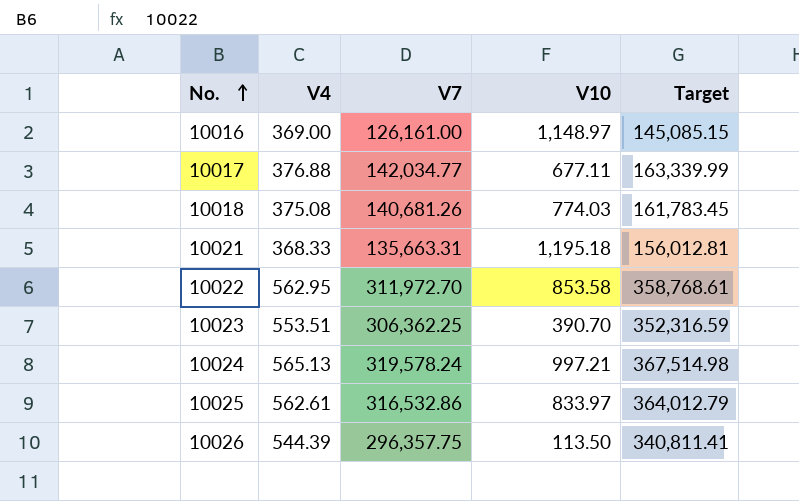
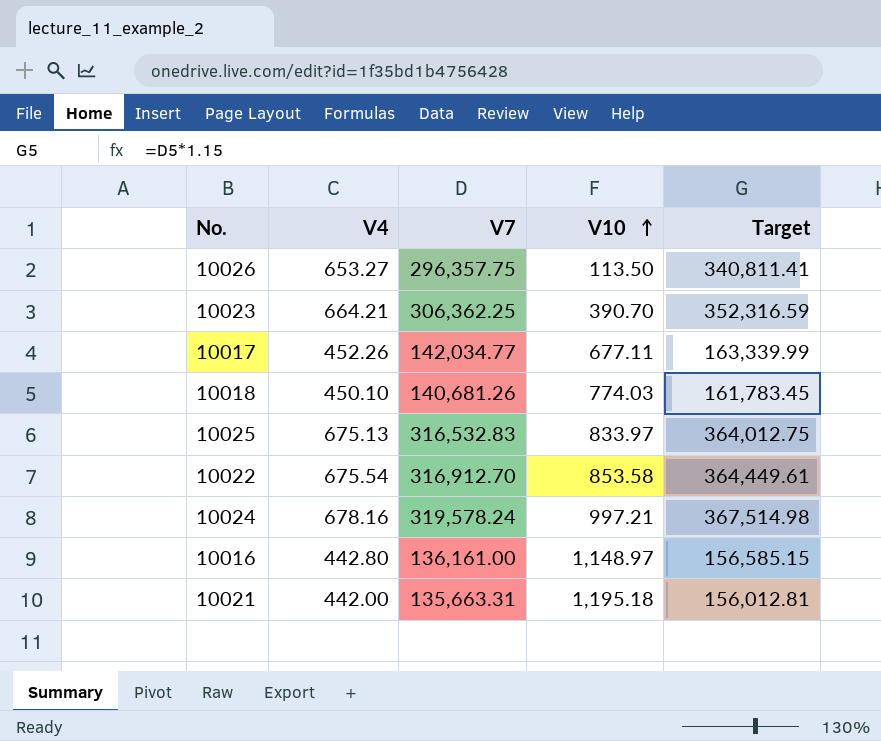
row order: No. ascending -> V10 ascending
10026 | V4: 544.39 -> 653.27
10023 | V4: 553.51 -> 664.21
10017 | V4: 376.88 -> 452.26
10018 | V4: 375.08 -> 450.10
10025 | V4: 562.61 -> 675.13
10025 | V7: 316,532.86 -> 316,532.83
10025 | Target: 364,012.79 -> 364,012.75
10022 | V4: 562.95 -> 675.54
10022 | V7: 311,972.70 -> 316,912.70
10022 | Target: 358,768.61 -> 364,449.61
10024 | V4: 565.13 -> 678.16
10016 | V4: 369.00 -> 442.80
10016 | V7: 126,161.00 -> 136,161.00
10016 | Target: 145,085.15 -> 156,585.15
10021 | V4: 368.33 -> 442.00

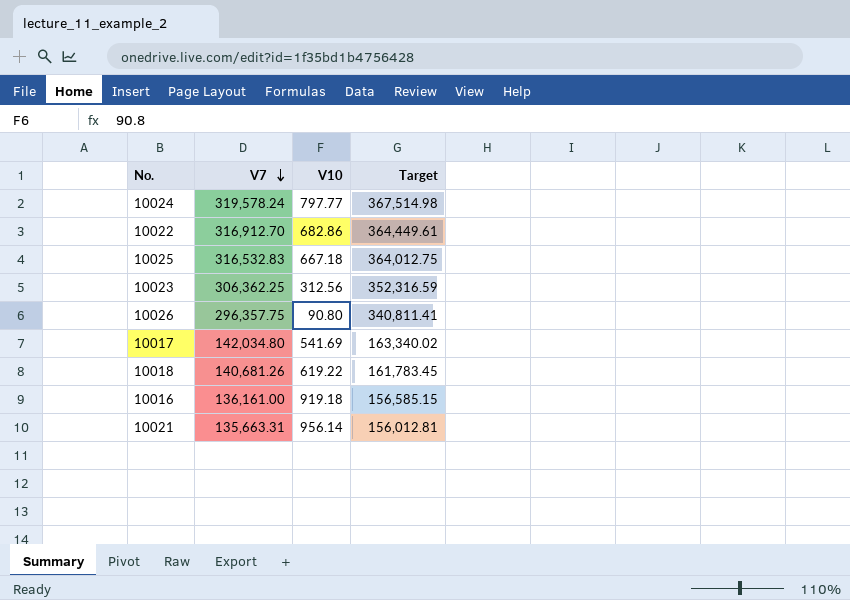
row order: V10 ascending -> V7 descending
column V4 | position: 2 -> none
10024 | V10: 997.21 -> 797.77
10022 | V10: 853.58 -> 682.86
10025 | V10: 833.97 -> 667.18
10023 | V10: 390.70 -> 312.56
10026 | V10: 113.50 -> 90.80
10017 | V7: 142,034.77 -> 142,034.80
10017 | V10: 677.11 -> 541.69
10017 | Target: 163,339.99 -> 163,340.02
10018 | V10: 774.03 -> 619.22
10016 | V10: 1,148.97 -> 919.18
10021 | V10: 1,195.18 -> 956.14

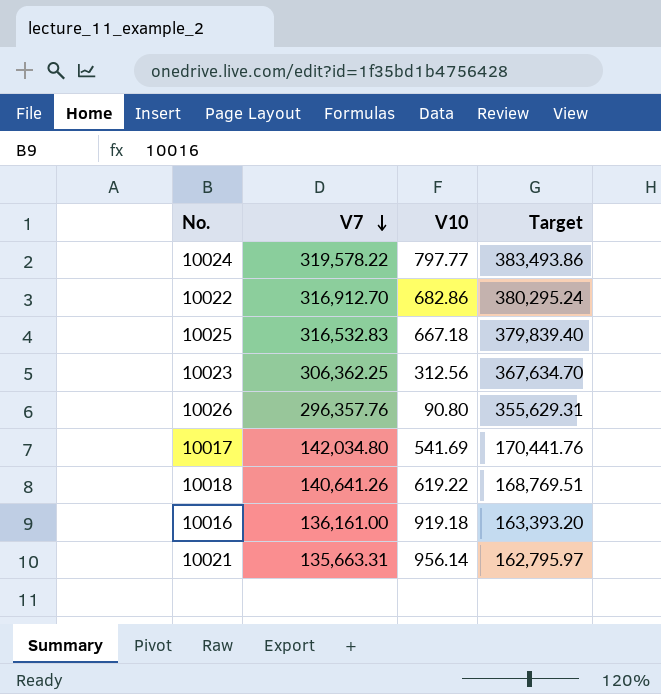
column Target | formula: [V7] * 1.15 -> [V7] * 1.2
10024 | V7: 319,578.24 -> 319,578.22
10026 | V7: 296,357.75 -> 296,357.76
10018 | V7: 140,681.26 -> 140,641.26

